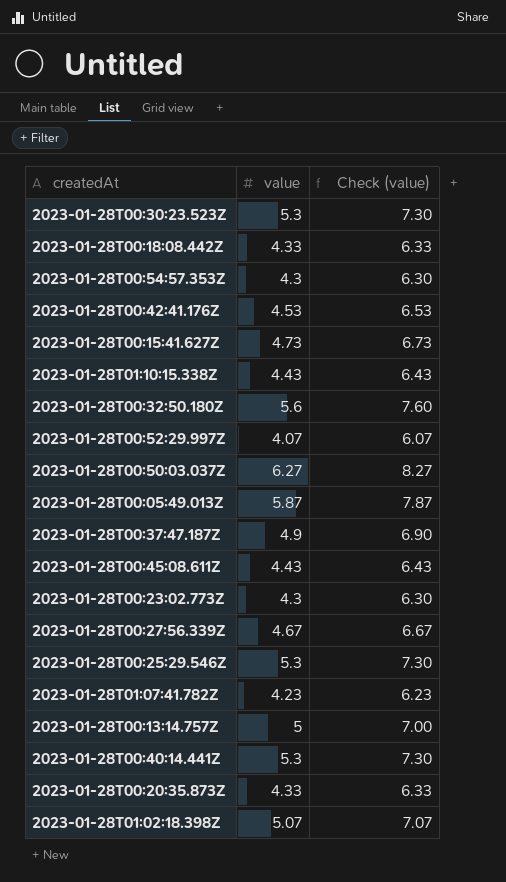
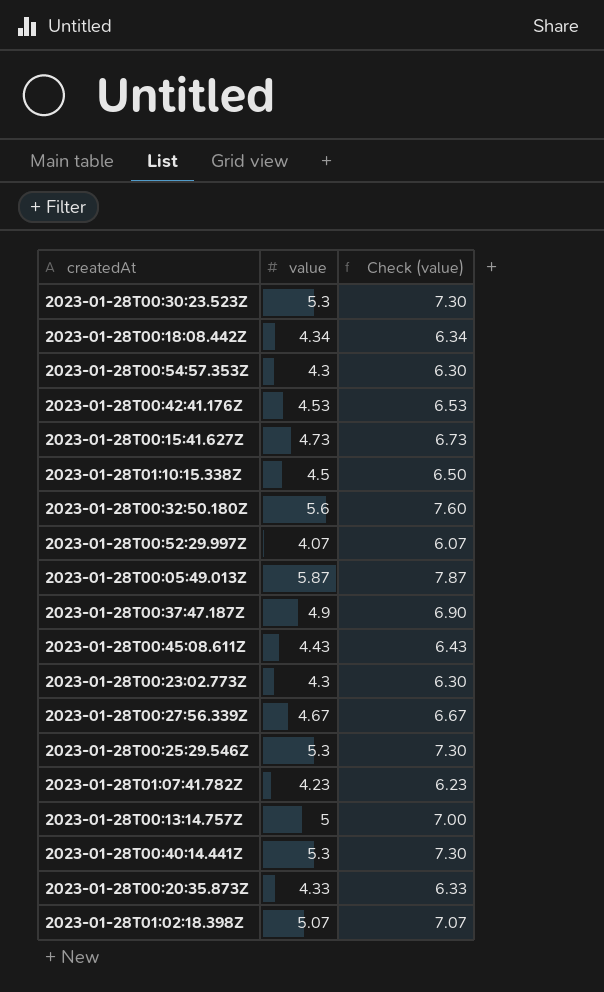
row 2023-01-28T00:50:03.037Z: 6.27 | 8.27 -> none
2023-01-28T00:18:08.442Z | value: 4.33 -> 4.34
2023-01-28T00:18:08.442Z | Check (value): 6.33 -> 6.34
2023-01-28T01:10:15.338Z | value: 4.43 -> 4.5
2023-01-28T01:10:15.338Z | Check (value): 6.43 -> 6.50

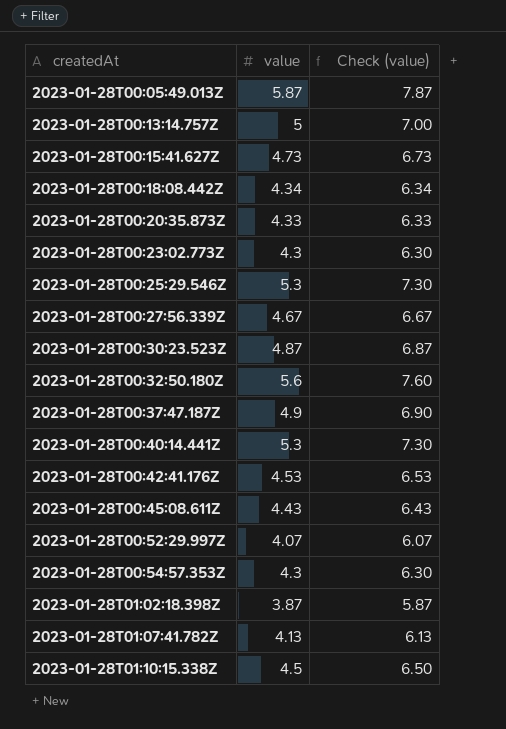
row order: none -> createdAt ascending
2023-01-28T00:30:23.523Z | value: 5.3 -> 4.87
2023-01-28T00:30:23.523Z | Check (value): 7.30 -> 6.87
2023-01-28T01:02:18.398Z | value: 5.07 -> 3.87
2023-01-28T01:02:18.398Z | Check (value): 7.07 -> 5.87
2023-01-28T01:07:41.782Z | value: 4.23 -> 4.13
2023-01-28T01:07:41.782Z | Check (value): 6.23 -> 6.13

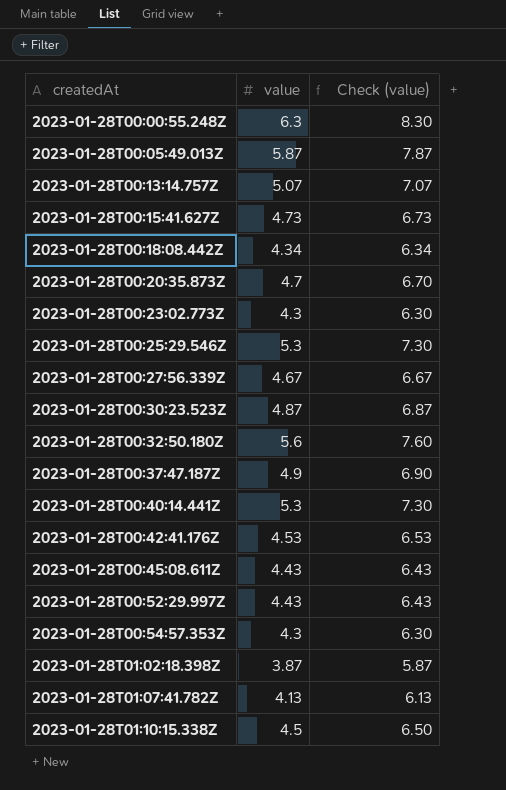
row 2023-01-28T00:00:55.248Z: none -> 6.3 | 8.30
2023-01-28T00:13:14.757Z | value: 5 -> 5.07
2023-01-28T00:13:14.757Z | Check (value): 7.00 -> 7.07
2023-01-28T00:20:35.873Z | value: 4.33 -> 4.7
2023-01-28T00:20:35.873Z | Check (value): 6.33 -> 6.70
2023-01-28T00:52:29.997Z | value: 4.07 -> 4.43
2023-01-28T00:52:29.997Z | Check (value): 6.07 -> 6.43

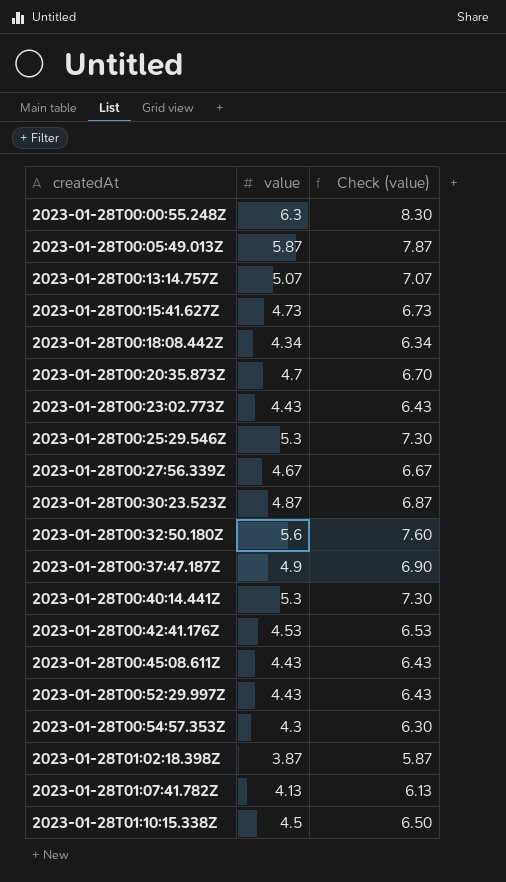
2023-01-28T00:23:02.773Z | value: 4.3 -> 4.43
2023-01-28T00:23:02.773Z | Check (value): 6.30 -> 6.43

